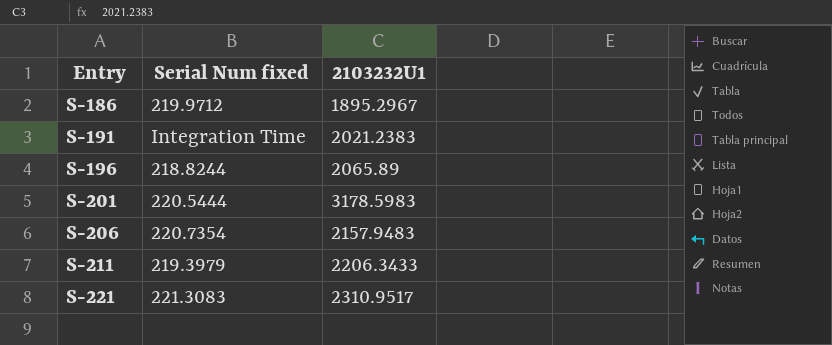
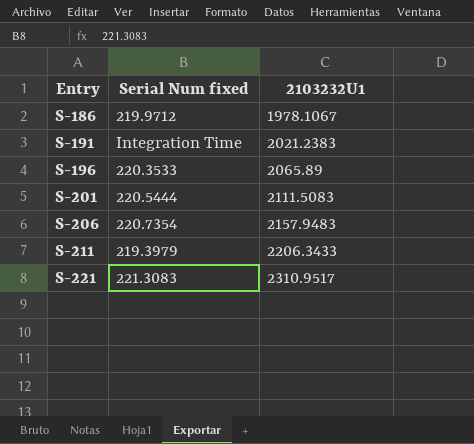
S-186 | 2103232U1: 1895.2967 -> 1978.1067
S-196 | Serial Num fixed: 218.8244 -> 220.3533
S-201 | 2103232U1: 3178.5983 -> 2111.5083

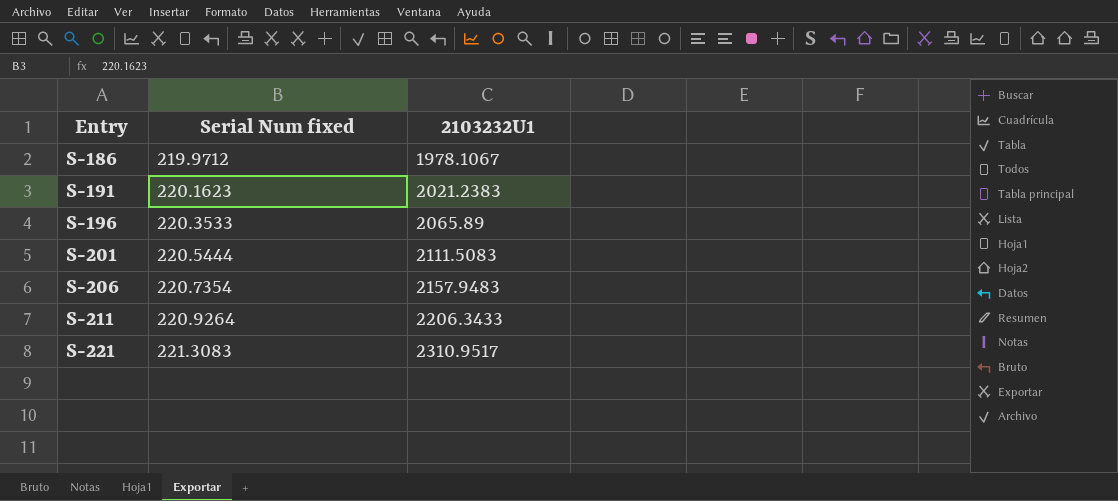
S-191 | Serial Num fixed: Integration Time -> 220.1623
S-211 | Serial Num fixed: 219.3979 -> 220.9264

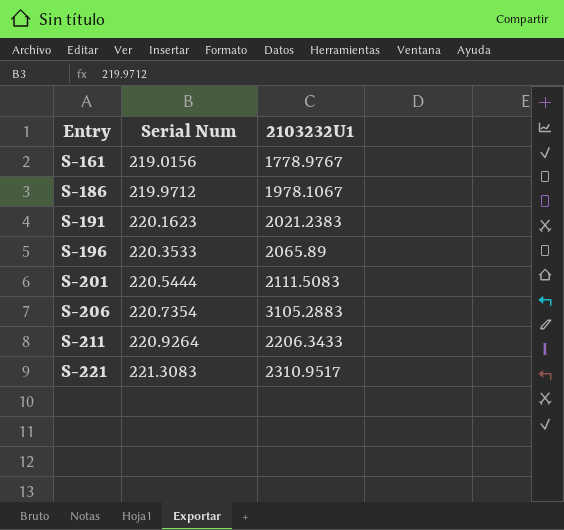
column name: Serial Num fixed -> Serial Num
row S-161: none -> 219.0156 | 1778.9767
S-206 | 2103232U1: 2157.9483 -> 3105.2883

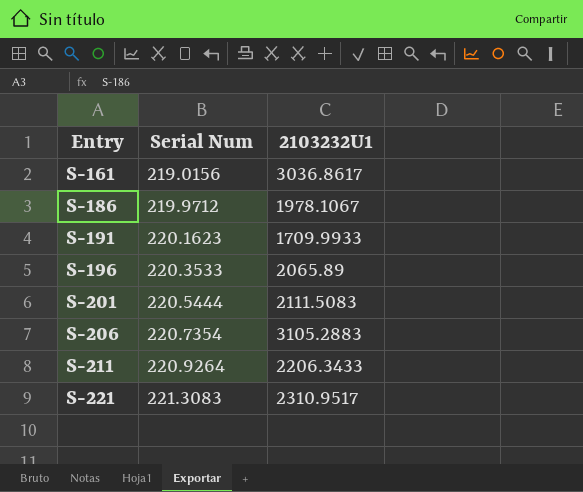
S-161 | 2103232U1: 1778.9767 -> 3036.8617
S-191 | 2103232U1: 2021.2383 -> 1709.9933

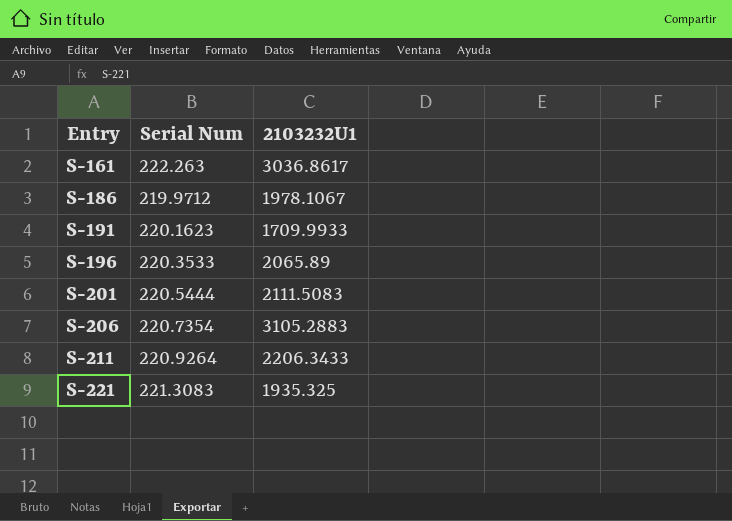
S-161 | Serial Num: 219.0156 -> 222.263
S-221 | 2103232U1: 2310.9517 -> 1935.325

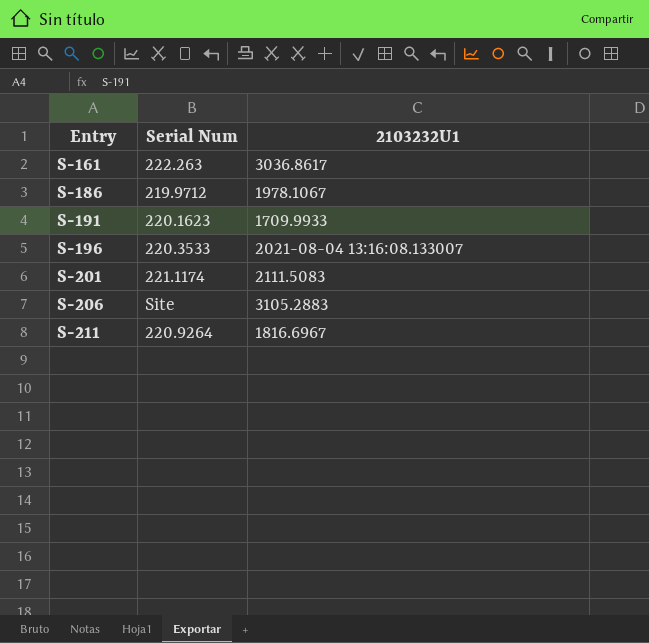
row S-221: 221.3083 | 1935.325 -> none
S-196 | 2103232U1: 2065.89 -> 2021-08-04 13:16:08.133007
S-201 | Serial Num: 220.5444 -> 221.1174
S-206 | Serial Num: 220.7354 -> Site
S-211 | 2103232U1: 2206.3433 -> 1816.6967

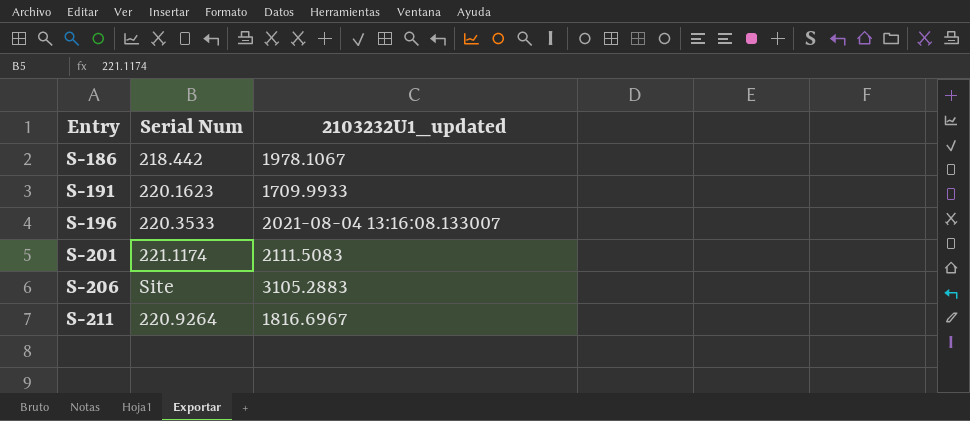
column name: 2103232U1 -> 2103232U1_updated
row S-161: 222.263 | 3036.8617 -> none
S-186 | Serial Num: 219.9712 -> 218.442

